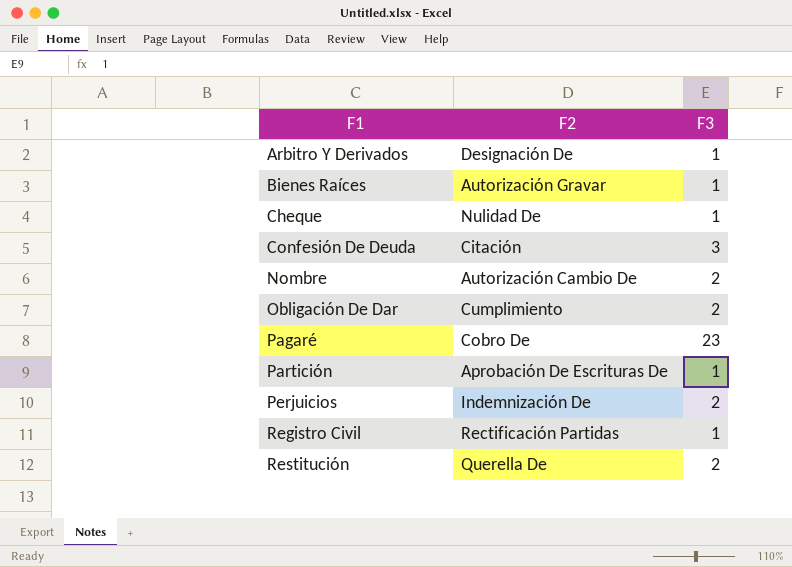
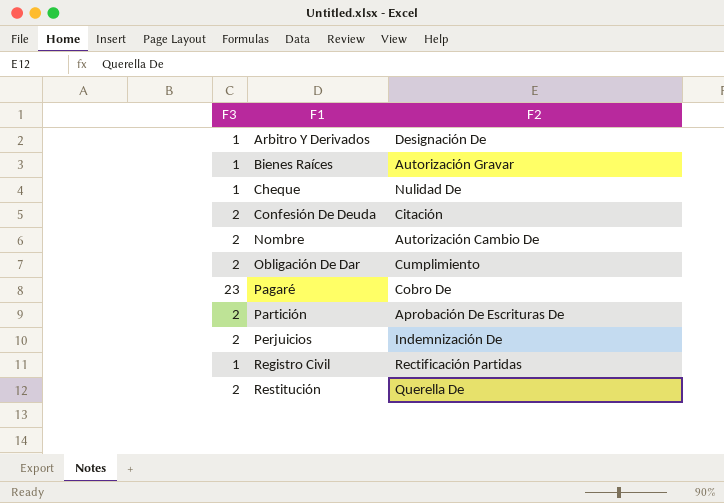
column F3 | position: 3 -> 1
Confesión De Deuda | F3: 3 -> 2
Partición | F3: 1 -> 2

